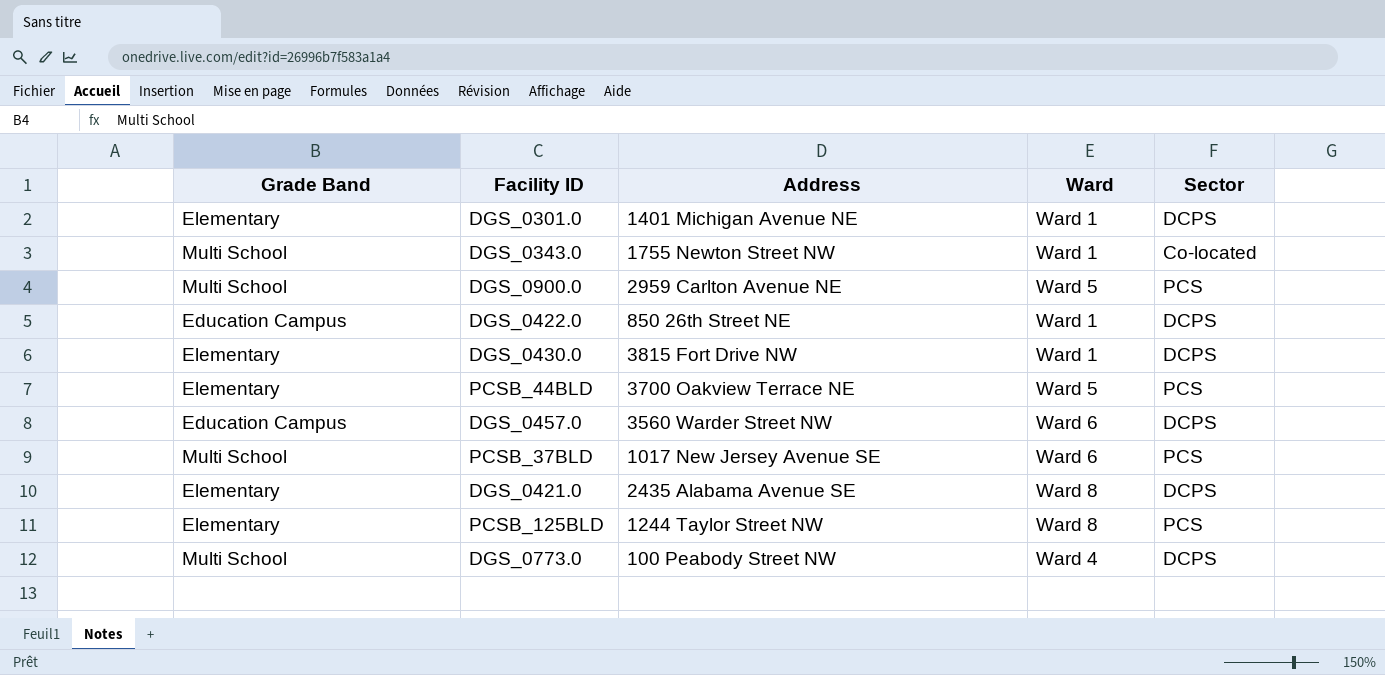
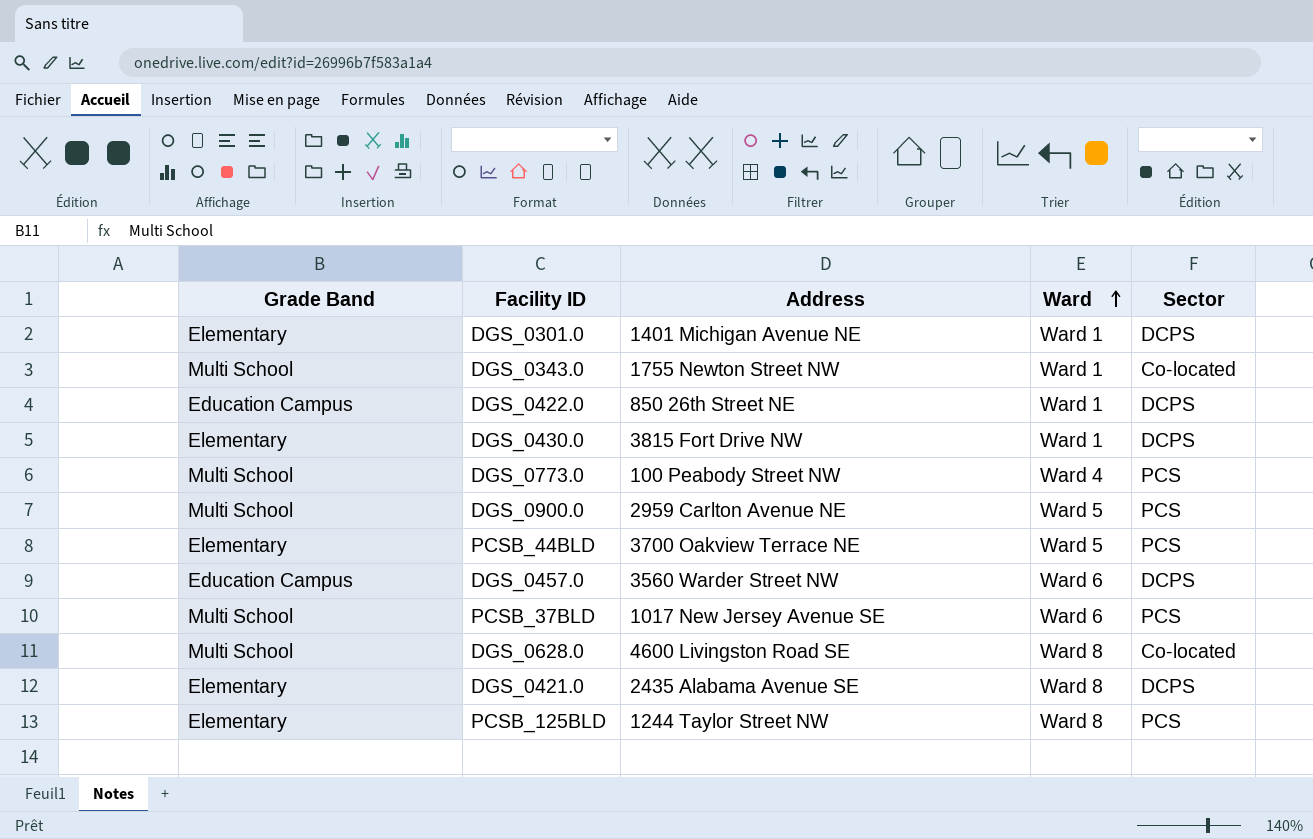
row order: none -> Ward ascending
DGS_0773.0 | Sector: DCPS -> PCS
row DGS_0628.0: none -> Multi School | 4600 Livingston Road SE | Ward 8 | Co-located

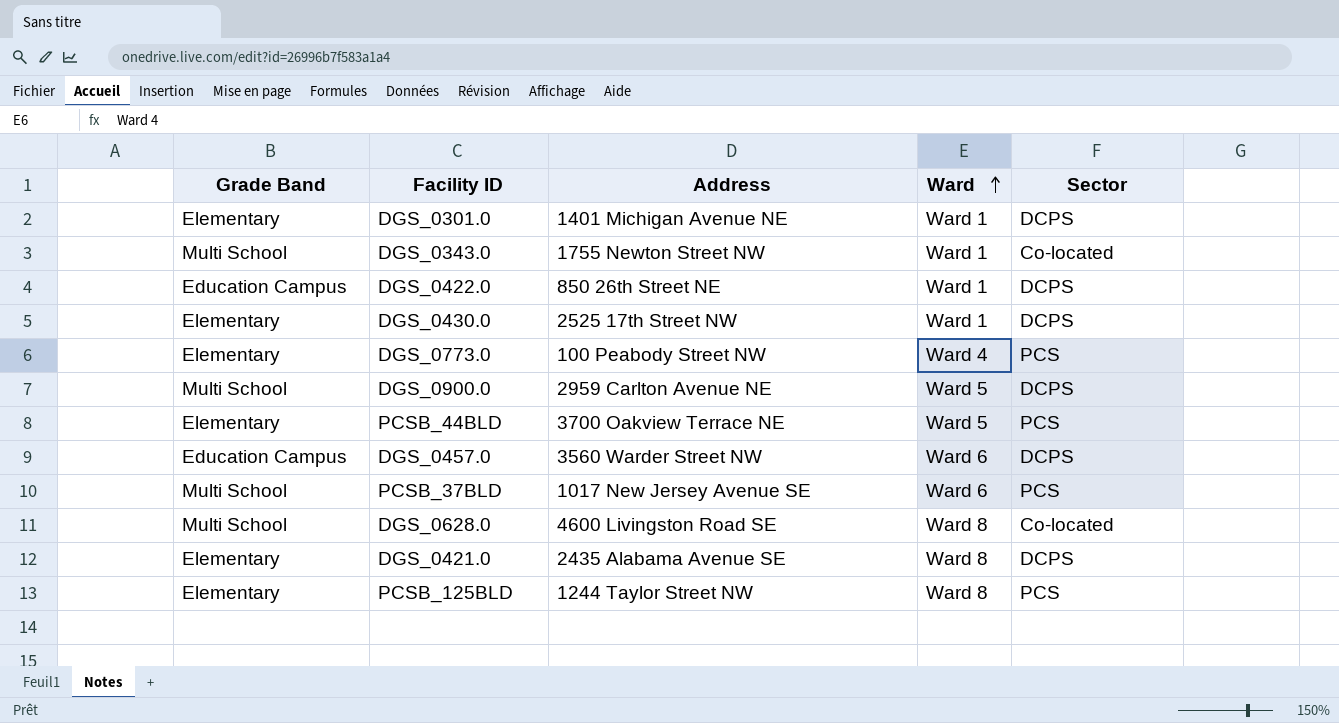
DGS_0430.0 | Address: 3815 Fort Drive NW -> 2525 17th Street NW
DGS_0773.0 | Grade Band: Multi School -> Elementary
DGS_0900.0 | Sector: PCS -> DCPS

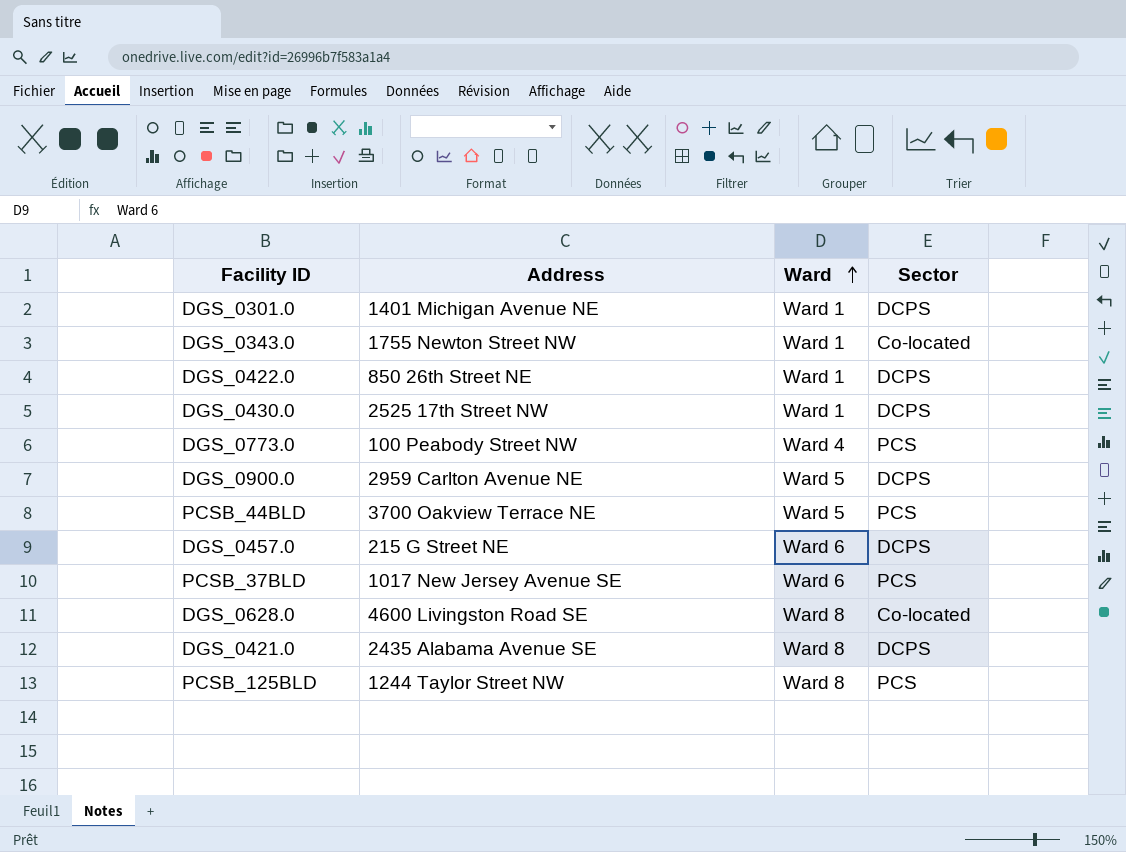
column Grade Band | position: 1 -> none
DGS_0457.0 | Address: 3560 Warder Street NW -> 215 G Street NE

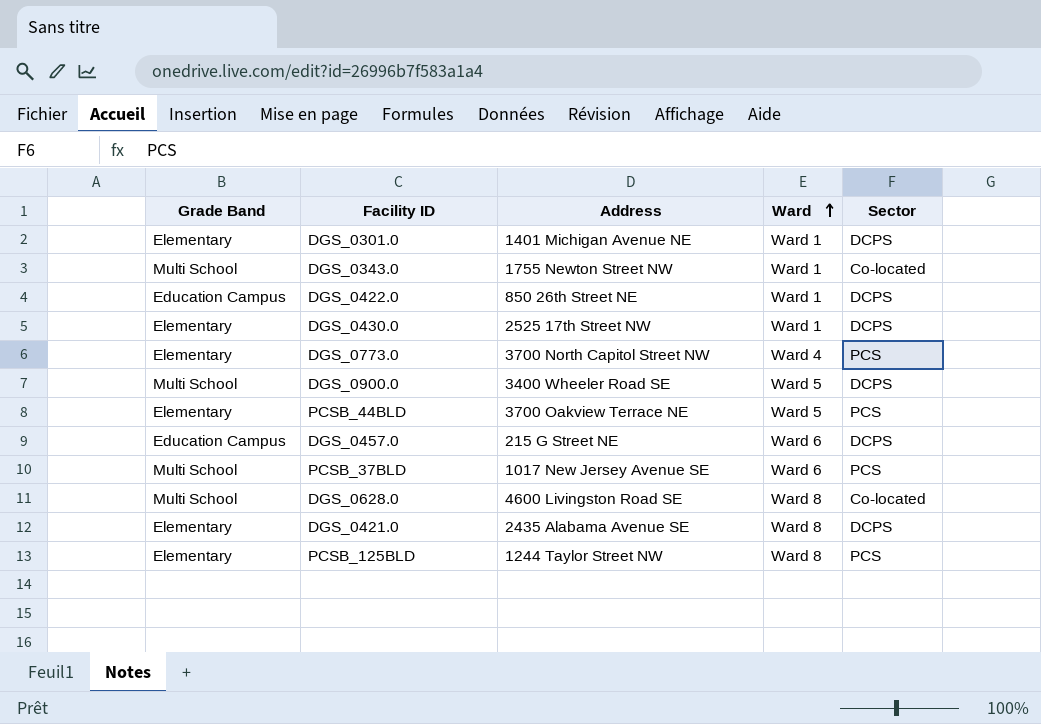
column Grade Band | position: none -> 1
DGS_0773.0 | Address: 100 Peabody Street NW -> 3700 North Capitol Street NW
DGS_0900.0 | Address: 2959 Carlton Avenue NE -> 3400 Wheeler Road SE

